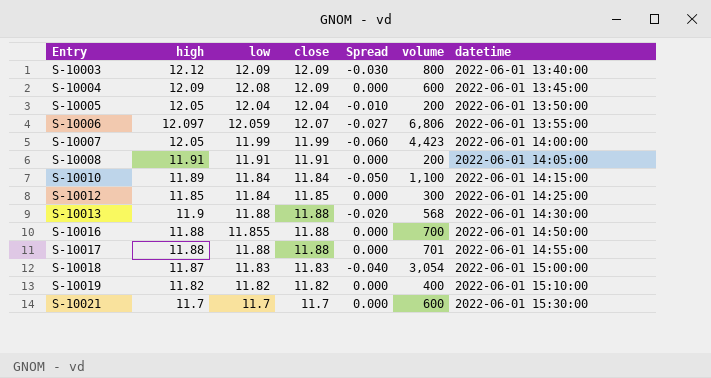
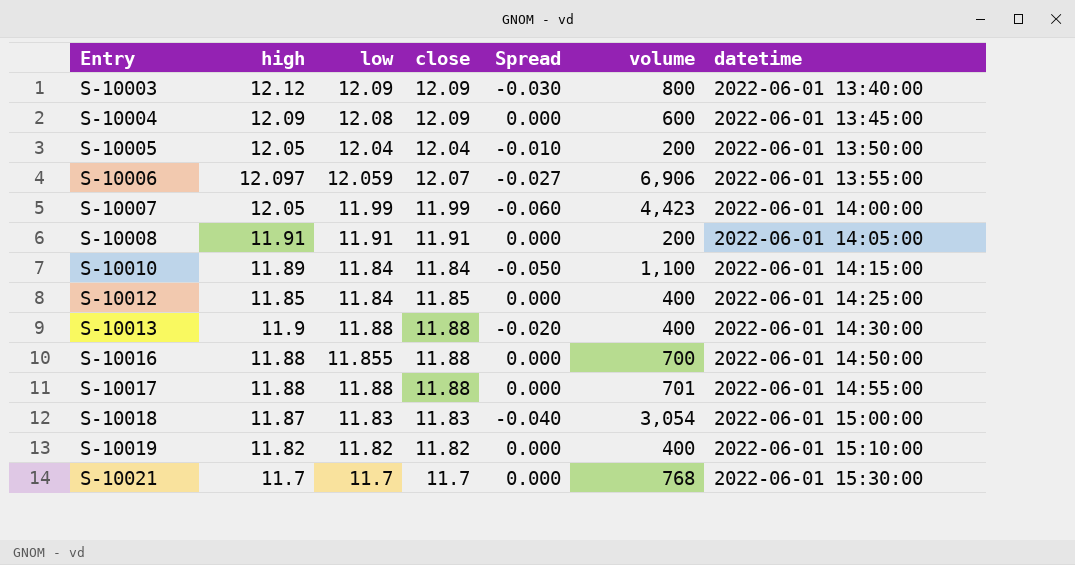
S-10006 | volume: 6,806 -> 6,906
S-10012 | volume: 300 -> 400
S-10013 | volume: 568 -> 400
S-10021 | volume: 600 -> 768

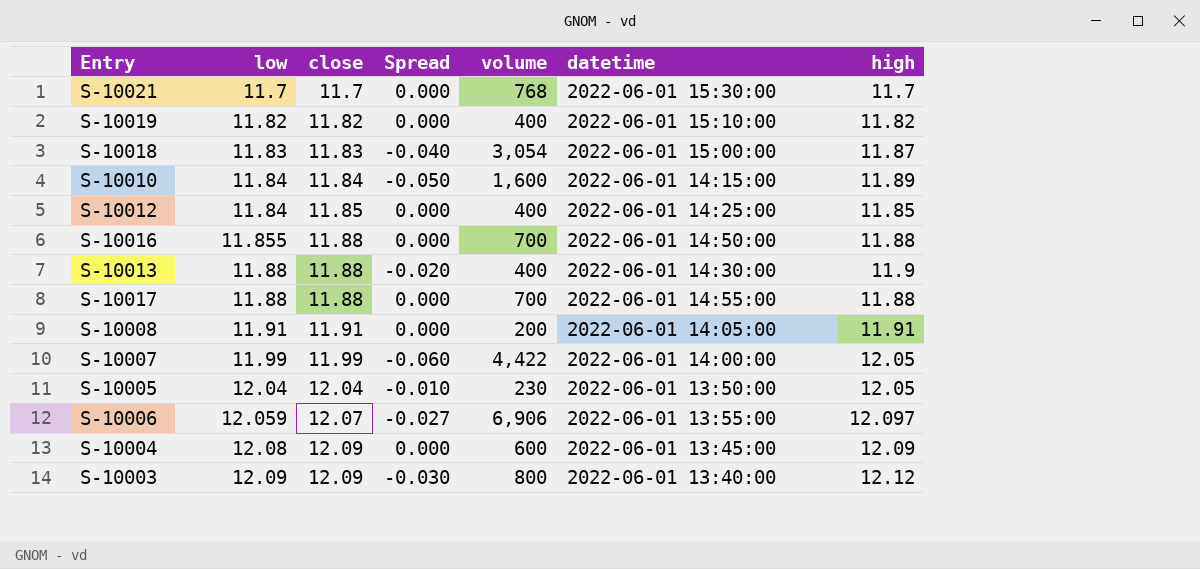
row order: Entry ascending -> low ascending
column high | position: 2 -> 7
S-10010 | volume: 1,100 -> 1,600
S-10017 | volume: 701 -> 700
S-10007 | volume: 4,423 -> 4,422
S-10005 | volume: 200 -> 230

